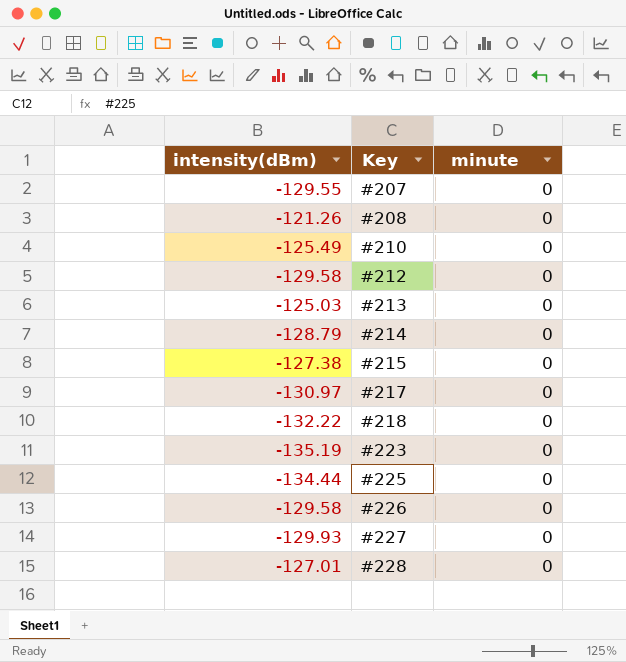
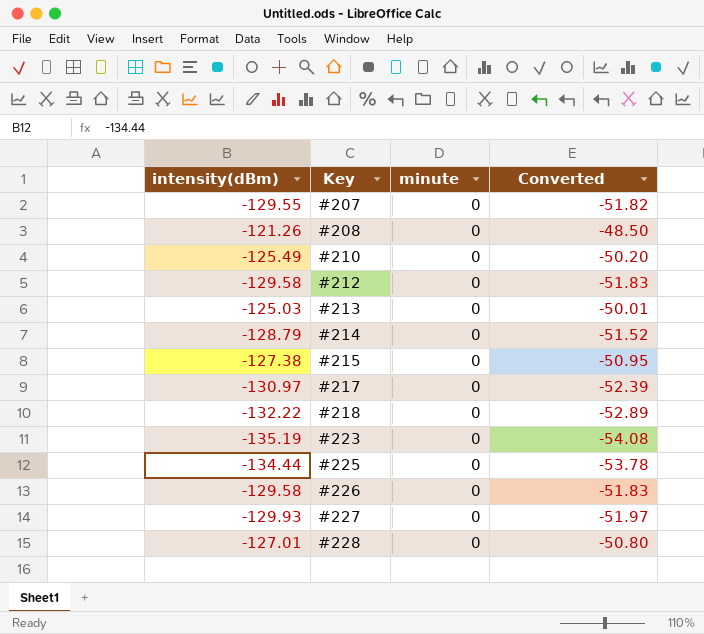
column Converted | formula: none -> [intensity(dBm)] * 0.4

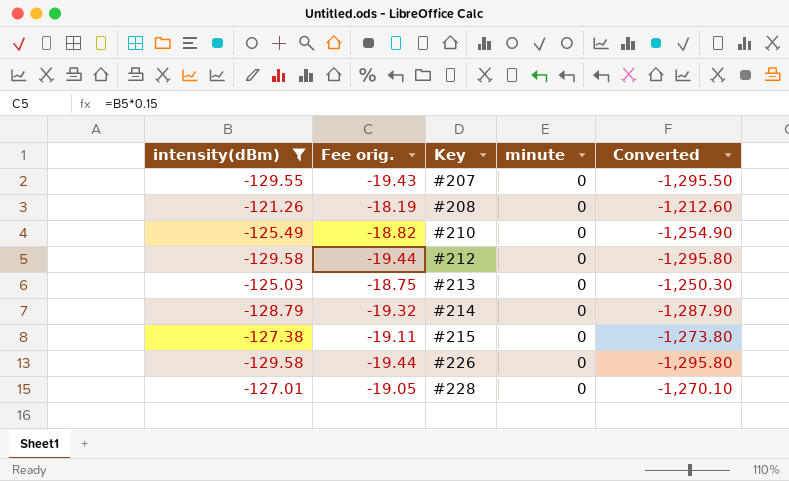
filter: none -> intensity(dBm) >= -129.58
column Fee orig. | formula: none -> [intensity(dBm)] * 0.15
column Converted | formula: [intensity(dBm)] * 0.4 -> [intensity(dBm)] * 10

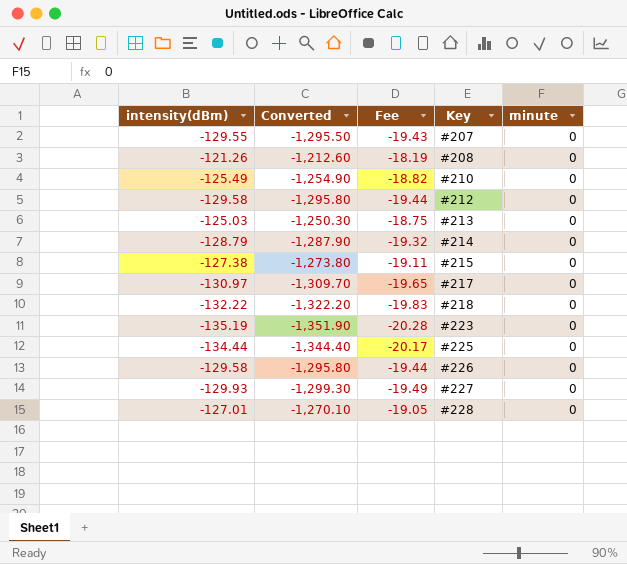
filter: intensity(dBm) >= -129.58 -> none
column Converted | position: 5 -> 2
column name: Fee orig. -> Fee

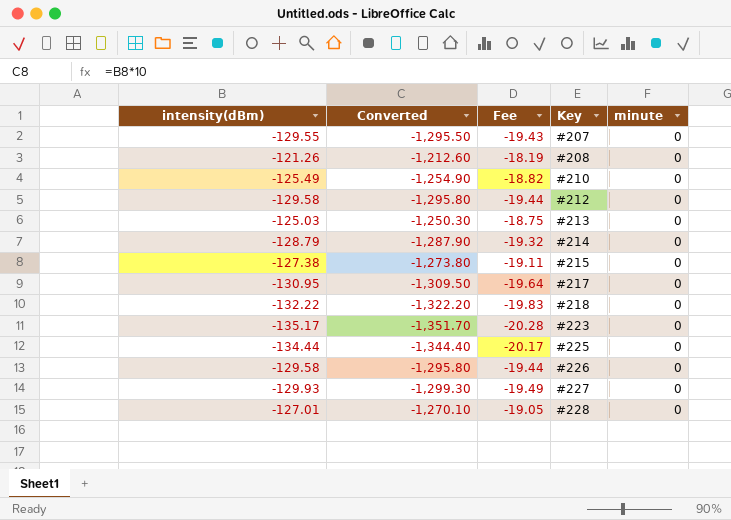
#217 | intensity(dBm): -130.97 -> -130.95
#217 | Converted: -1,309.70 -> -1,309.50
#217 | Fee: -19.65 -> -19.64
#223 | intensity(dBm): -135.19 -> -135.17
#223 | Converted: -1,351.90 -> -1,351.70

